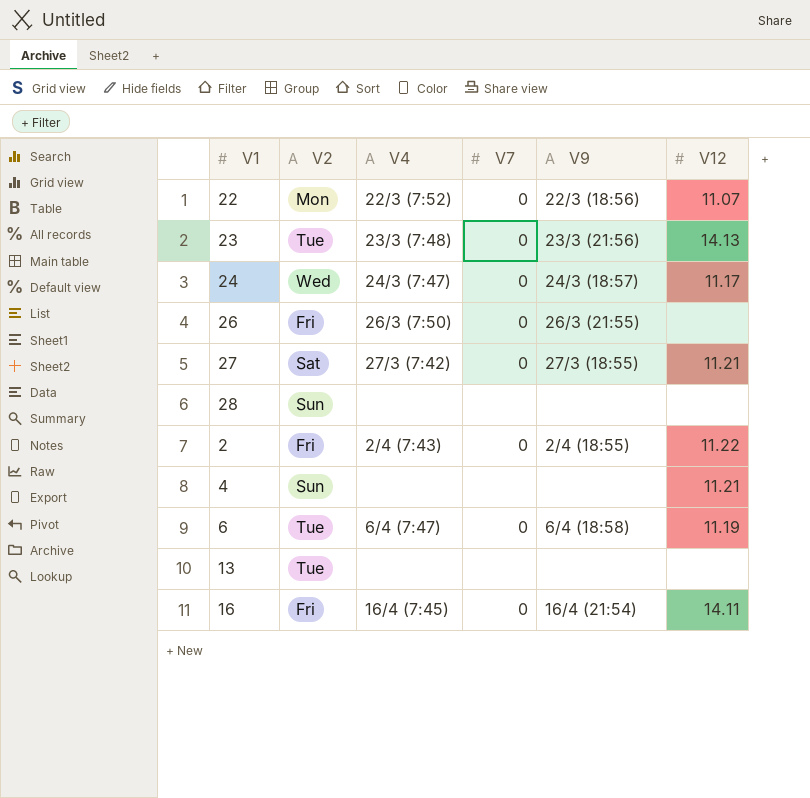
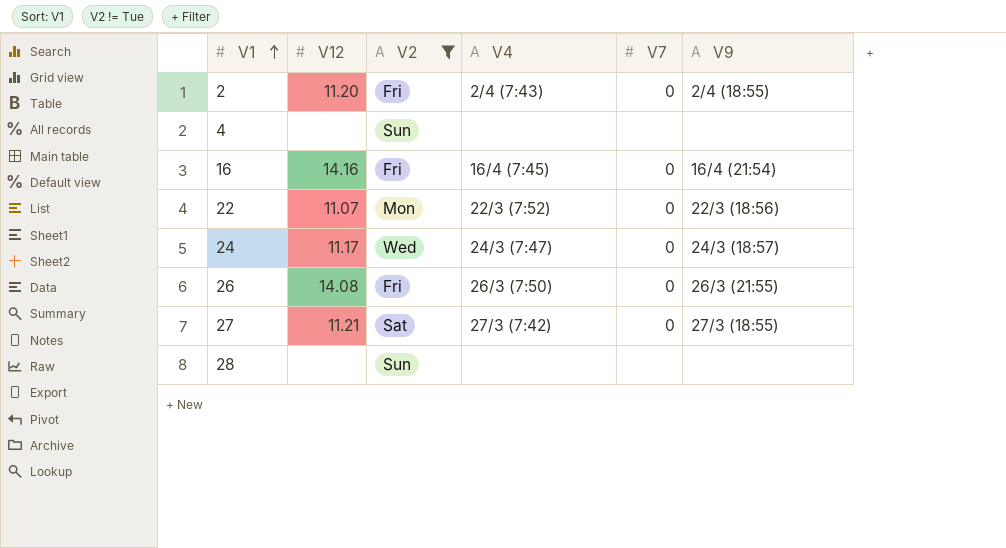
filter: none -> V2 != Tue
row order: none -> V1 ascending
column V12 | position: 6 -> 2
2 | V12: 11.22 -> 11.20
4 | V12: 11.21 -> none
16 | V12: 14.11 -> 14.16
26 | V12: none -> 14.08

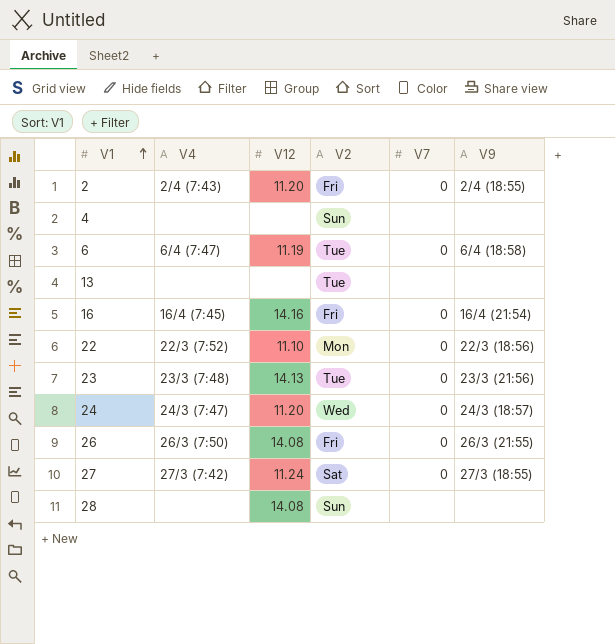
filter: V2 != Tue -> none
column V4 | position: 4 -> 2
22 | V12: 11.07 -> 11.10
24 | V12: 11.17 -> 11.20
27 | V12: 11.21 -> 11.24
28 | V12: none -> 14.08

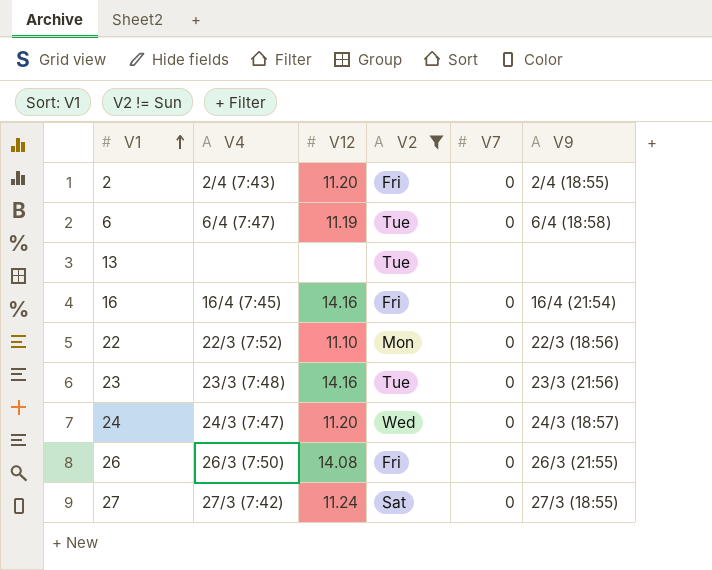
filter: none -> V2 != Sun
23 | V12: 14.13 -> 14.16

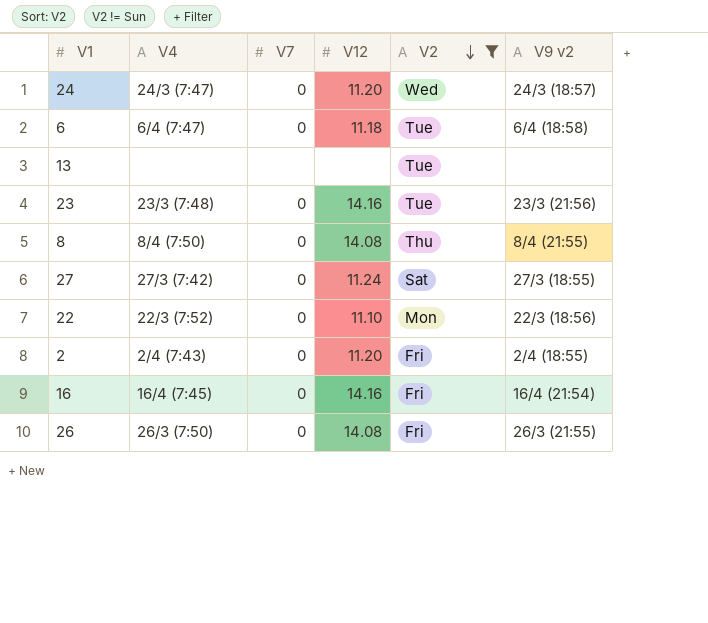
row order: V1 ascending -> V2 descending
column V7 | position: 5 -> 3
column name: V9 -> V9 v2
6 | V12: 11.19 -> 11.18
row 8: none -> 8/4 (7:50) | 0 | 14.08 | Thu | 8/4 (21:55)

